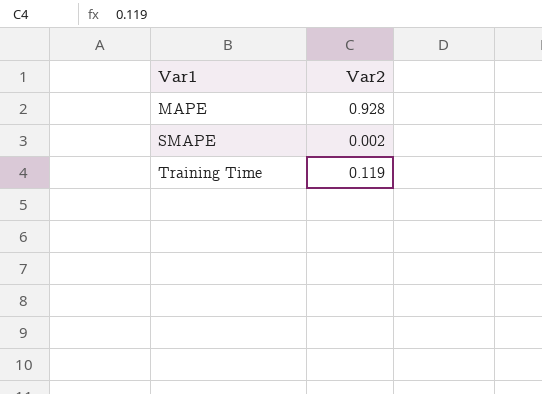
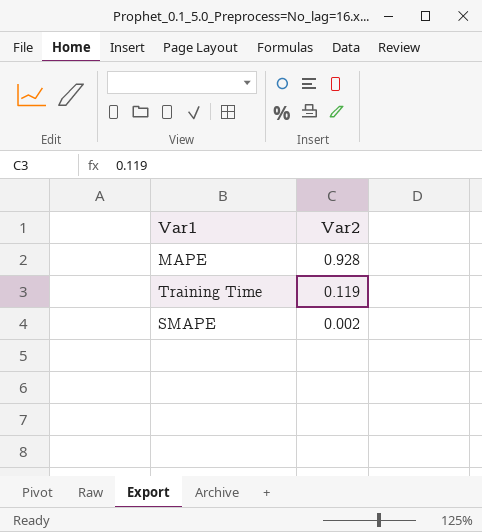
row order: Var1 ascending -> Var2 descending

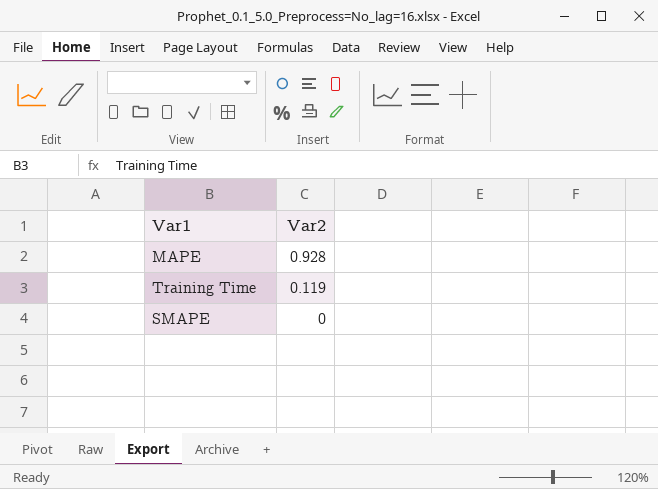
SMAPE | Var2: 0.002 -> 0

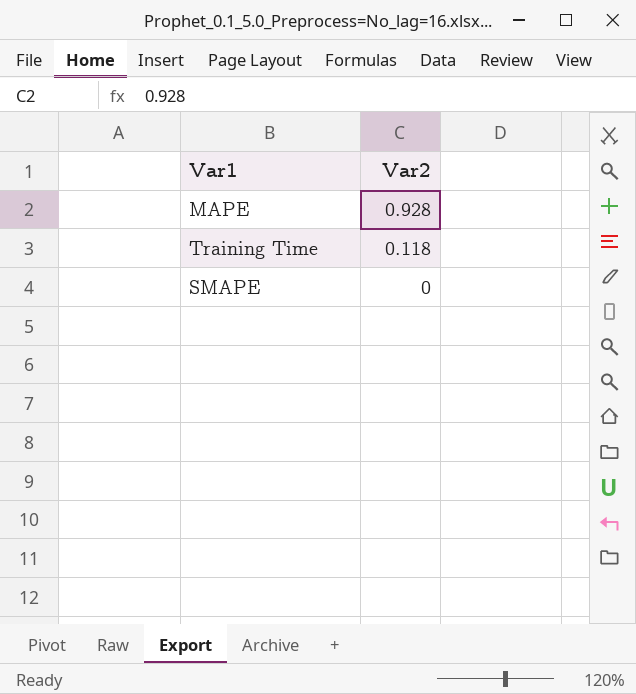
Training Time | Var2: 0.119 -> 0.118

